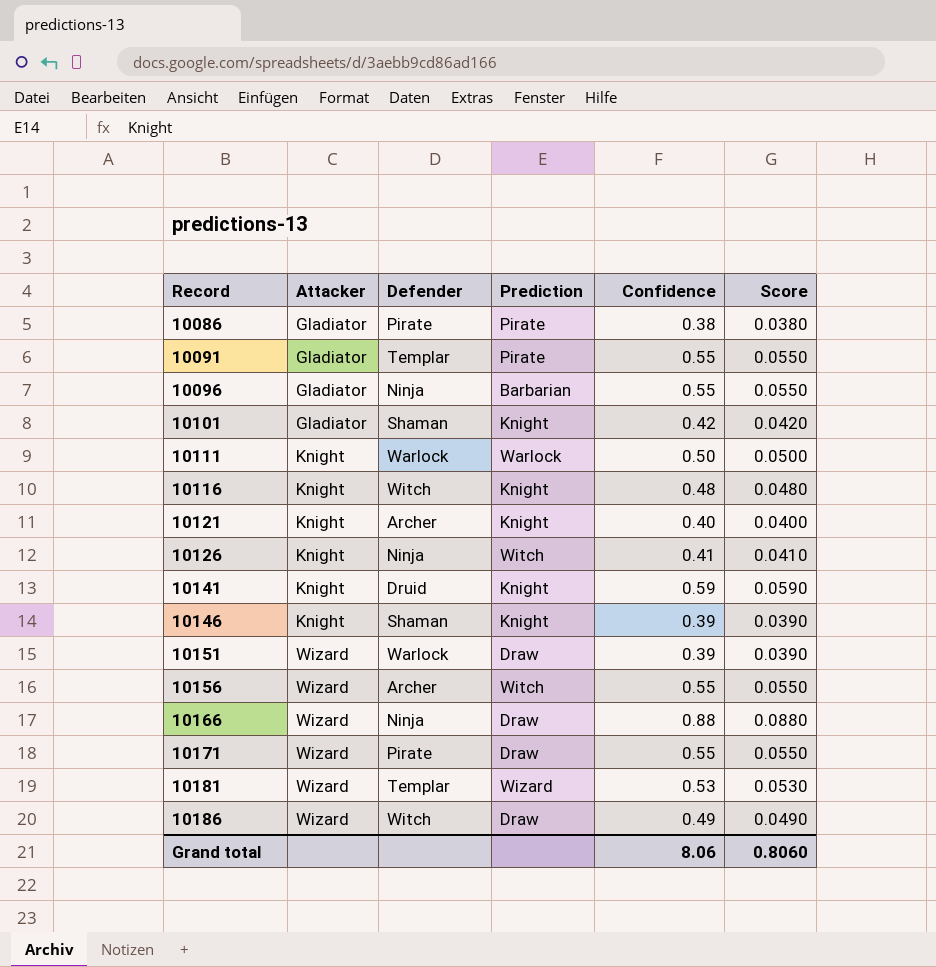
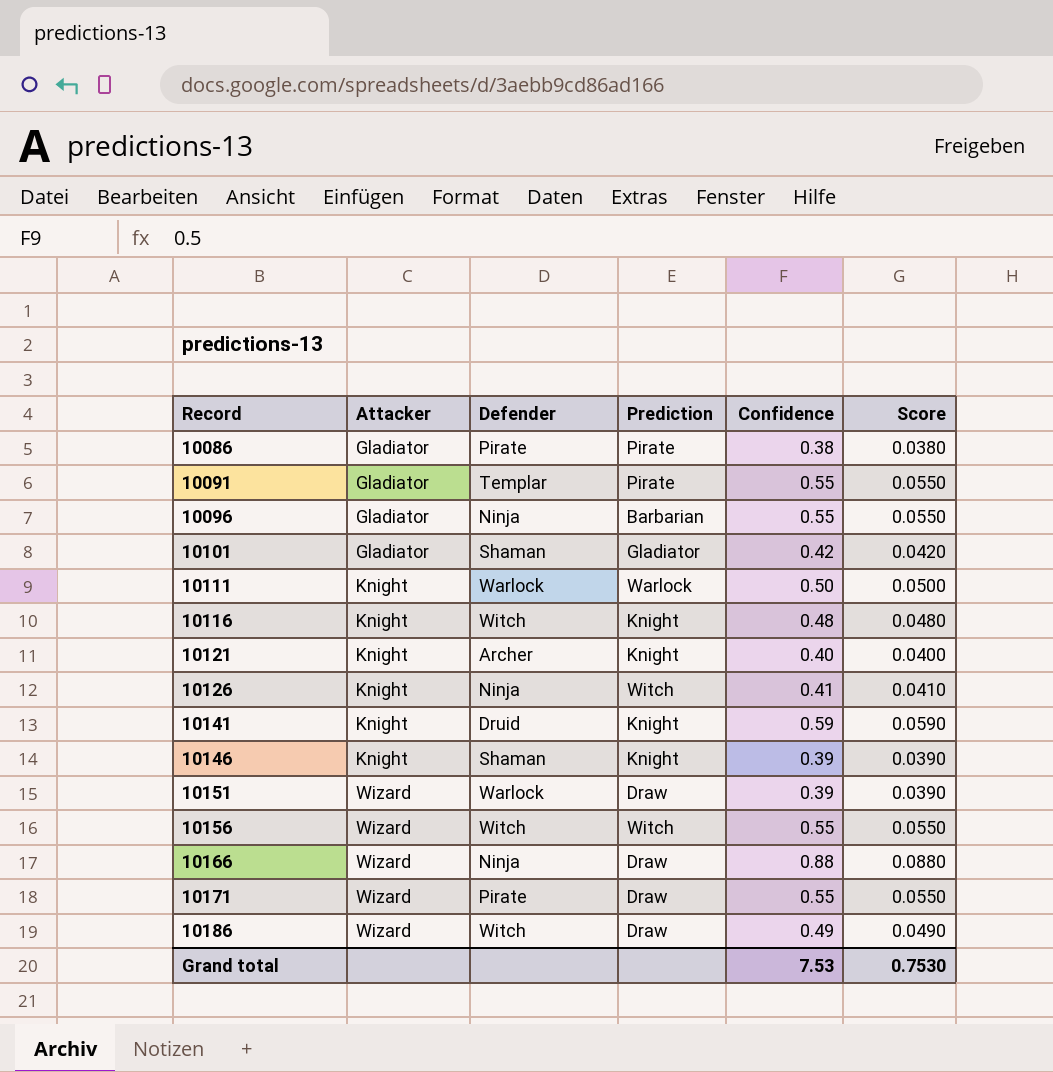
row 10181: Wizard | Templar | Wizard | 0.53 | 0.0530 -> none
10101 | Prediction: Knight -> Gladiator
10156 | Defender: Archer -> Witch
Grand total | Confidence: 8.06 -> 7.53
Grand total | Score: 0.8060 -> 0.7530

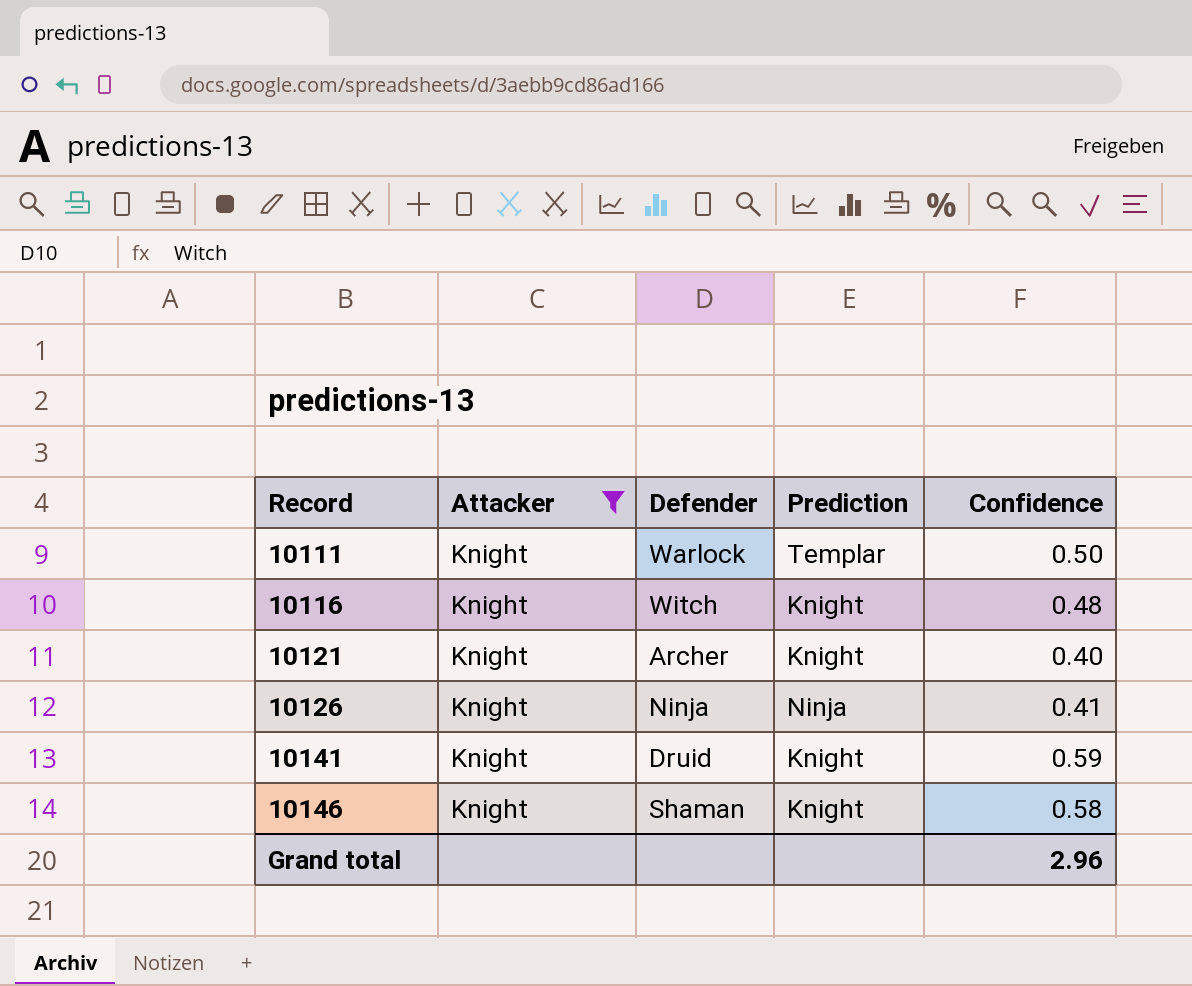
filter: none -> Attacker = Knight
column Score | formula: [Confidence] * 0.1 -> none
10111 | Prediction: Warlock -> Templar
10126 | Prediction: Witch -> Ninja
10146 | Confidence: 0.39 -> 0.58
Grand total | Confidence: 7.53 -> 2.96

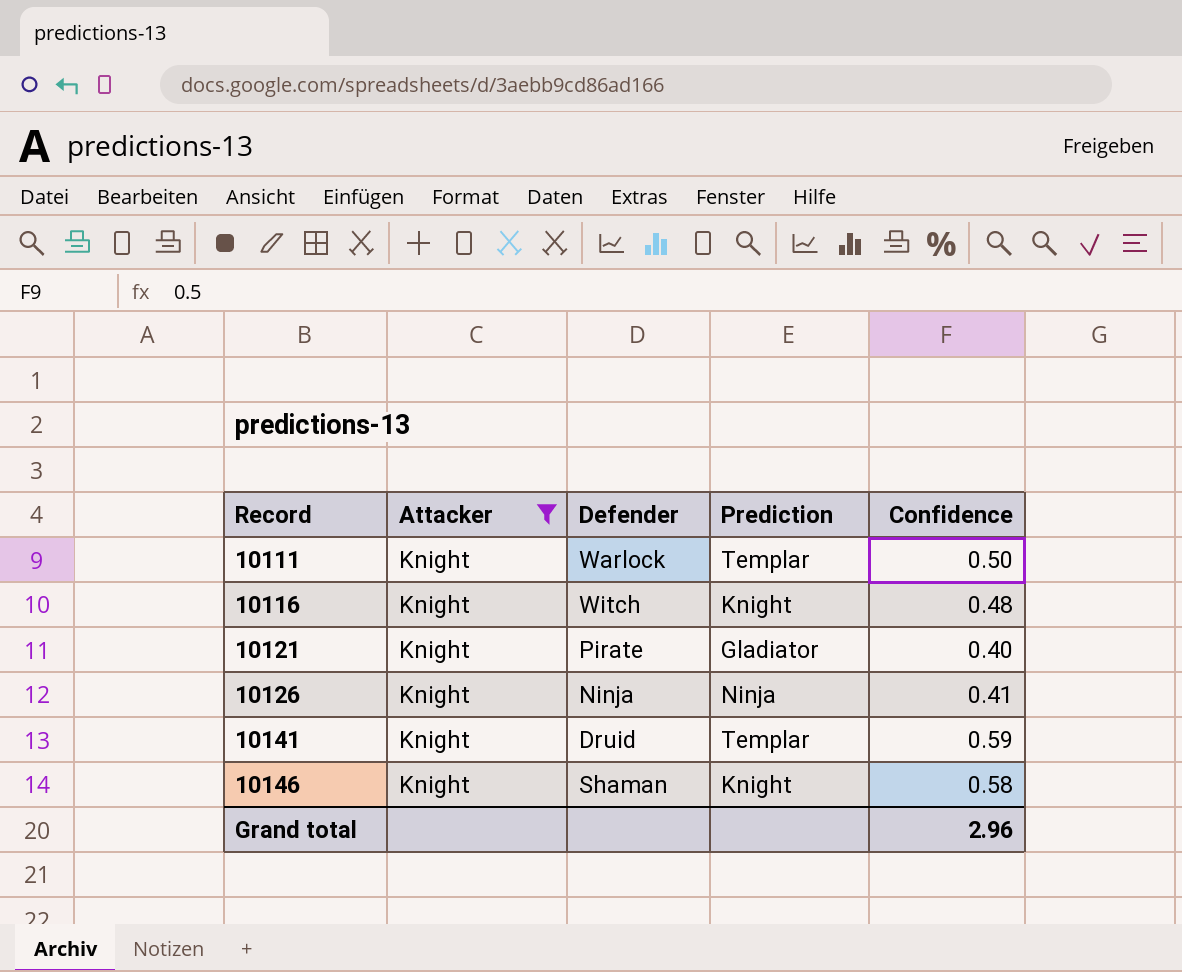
10121 | Defender: Archer -> Pirate
10121 | Prediction: Knight -> Gladiator
10141 | Prediction: Knight -> Templar

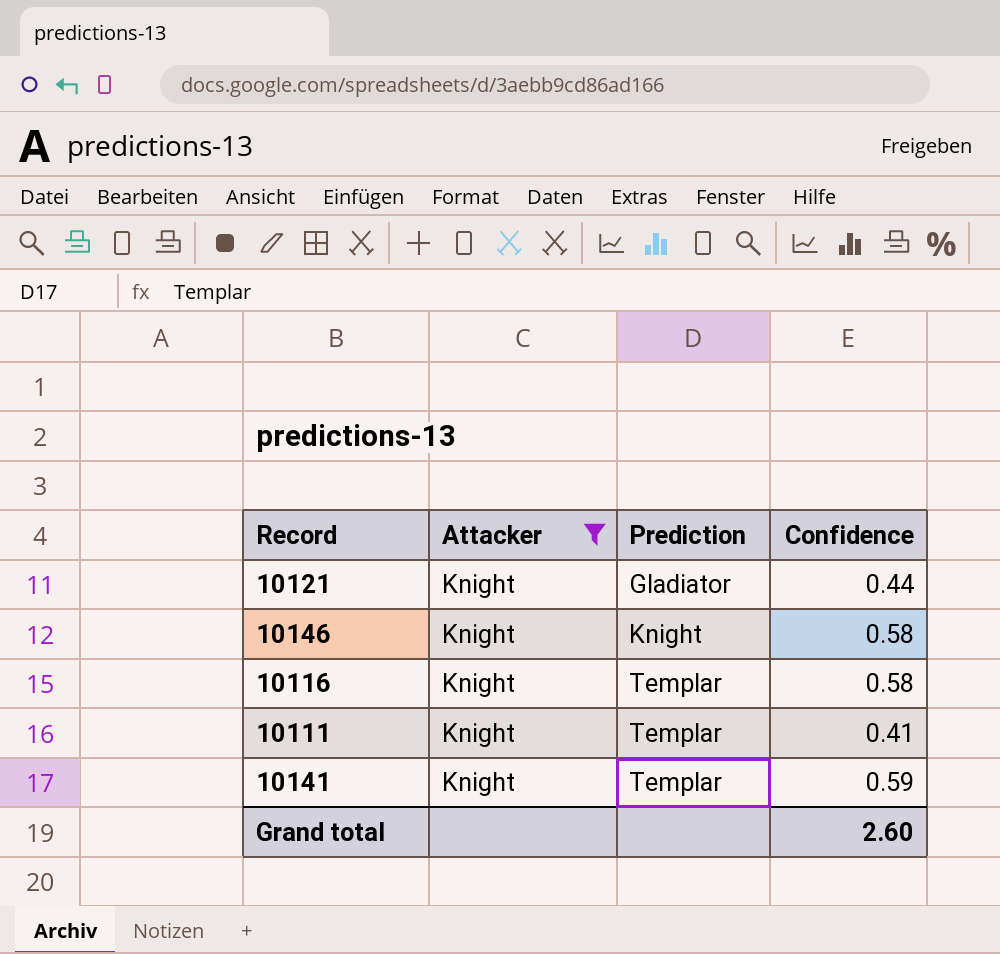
row order: Record ascending -> Prediction ascending
column Defender | position: 3 -> none
row 10126: Knight | Ninja | Ninja | 0.41 -> none
10121 | Confidence: 0.40 -> 0.44
10116 | Prediction: Knight -> Templar
10116 | Confidence: 0.48 -> 0.58
10111 | Confidence: 0.50 -> 0.41
Grand total | Confidence: 2.96 -> 2.60

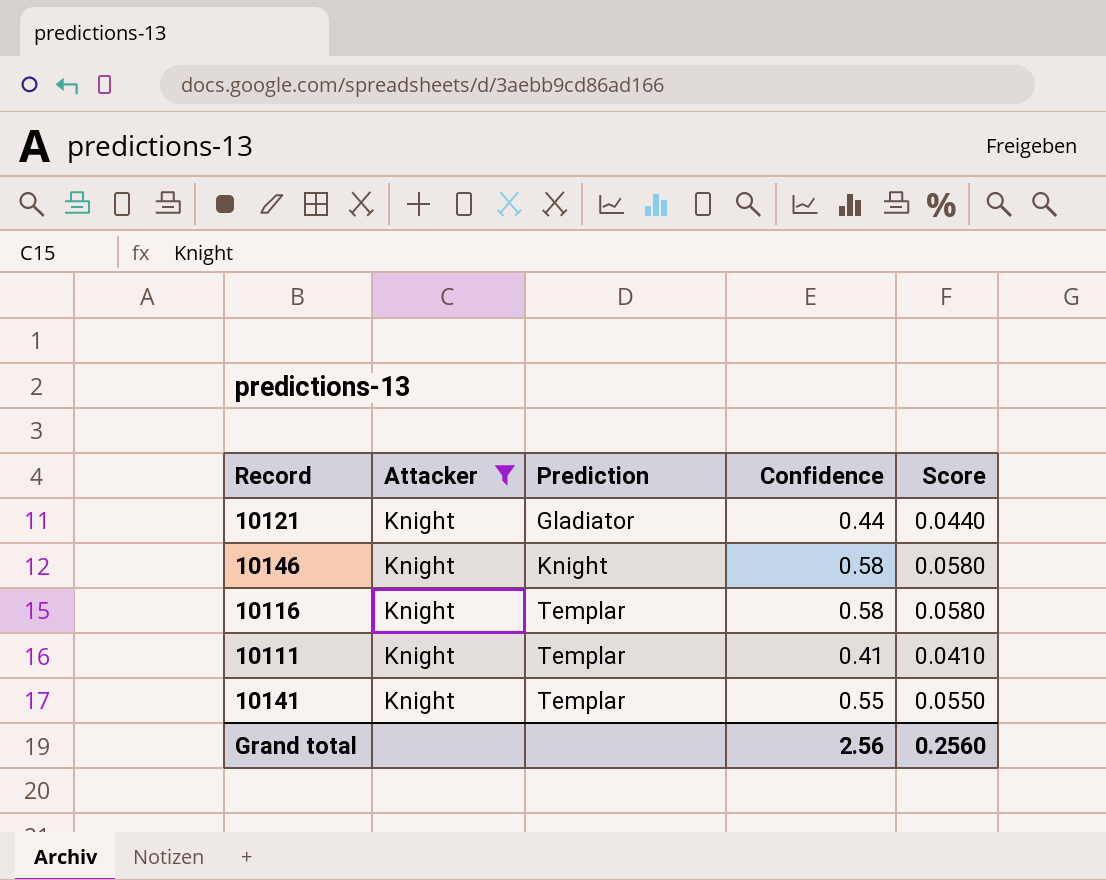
column Score | formula: none -> [Confidence] * 0.1
10141 | Confidence: 0.59 -> 0.55
Grand total | Confidence: 2.60 -> 2.56

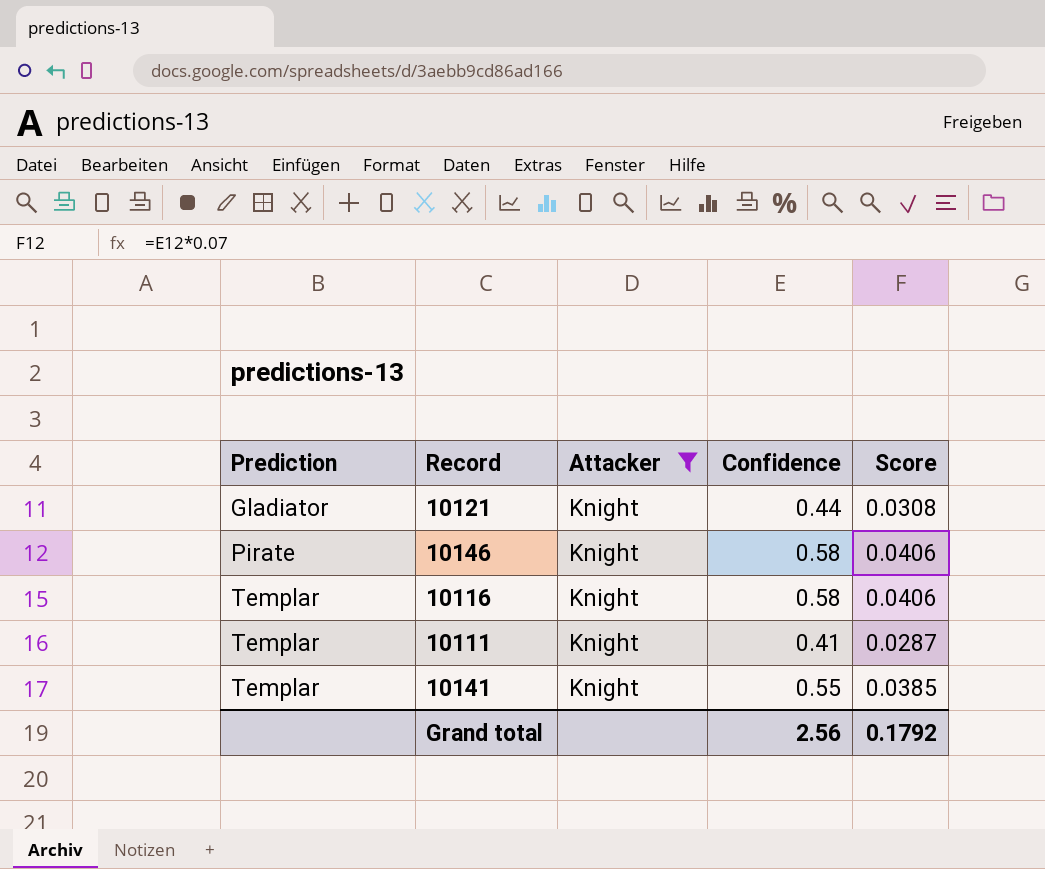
column Prediction | position: 3 -> 1
column Score | formula: [Confidence] * 0.1 -> [Confidence] * 0.07
10146 | Prediction: Knight -> Pirate
Grand total | Score: 0.2560 -> 0.1792

